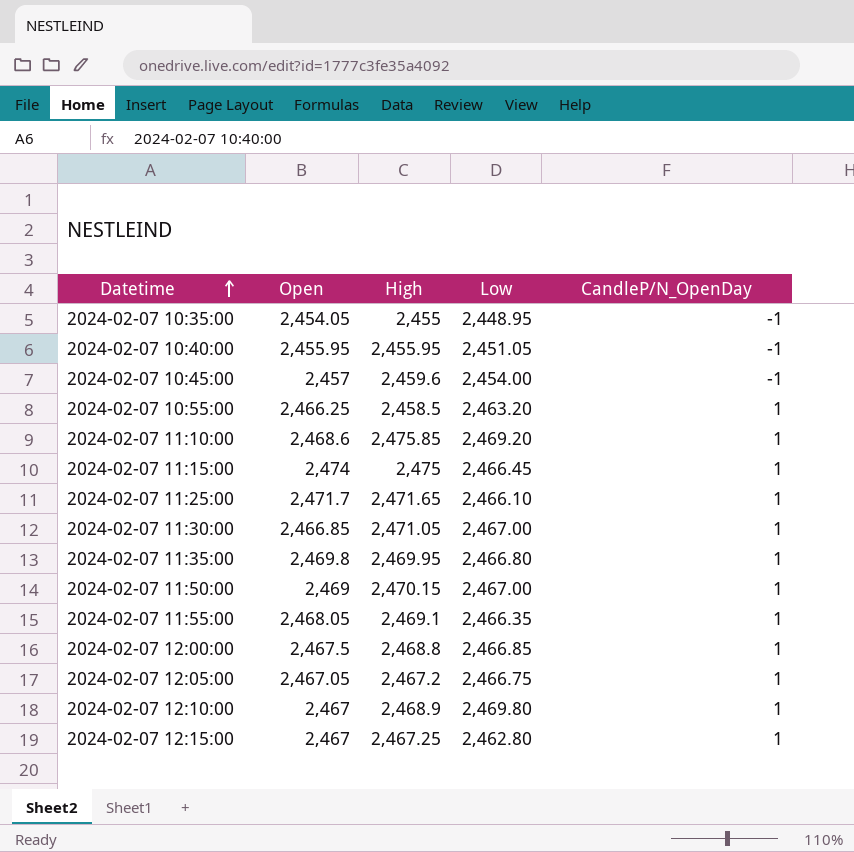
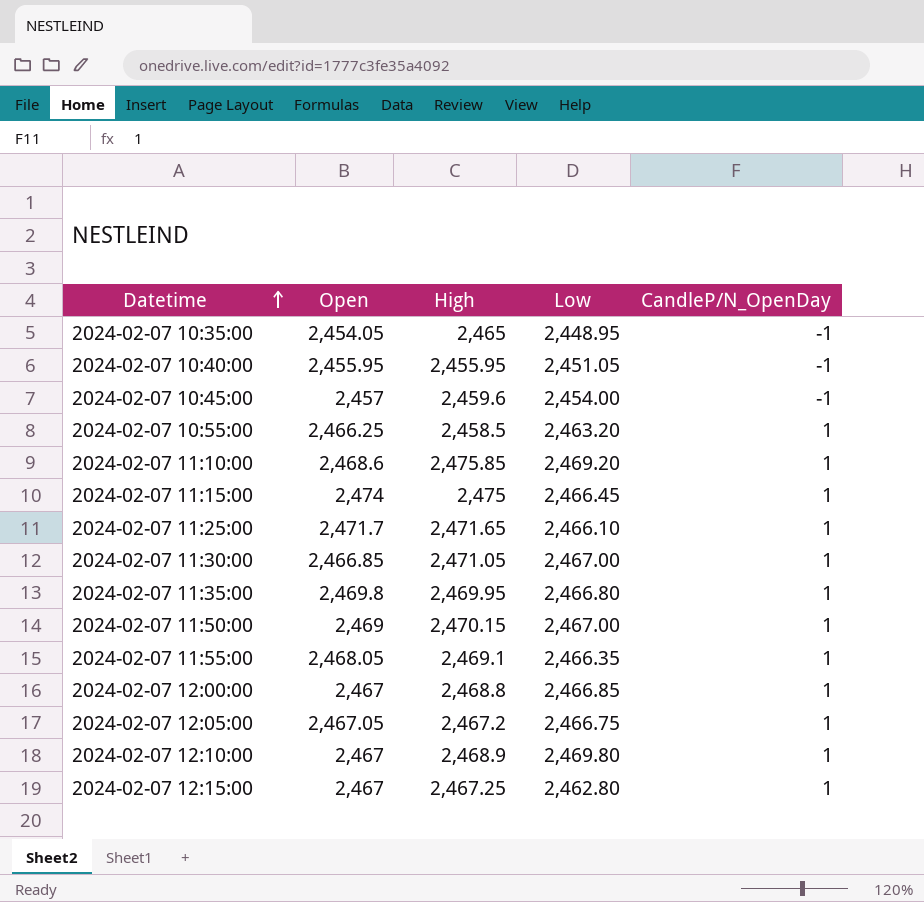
2024-02-07 10:35:00 | High: 2,455 -> 2,465
2024-02-07 12:00:00 | Open: 2,467.5 -> 2,467

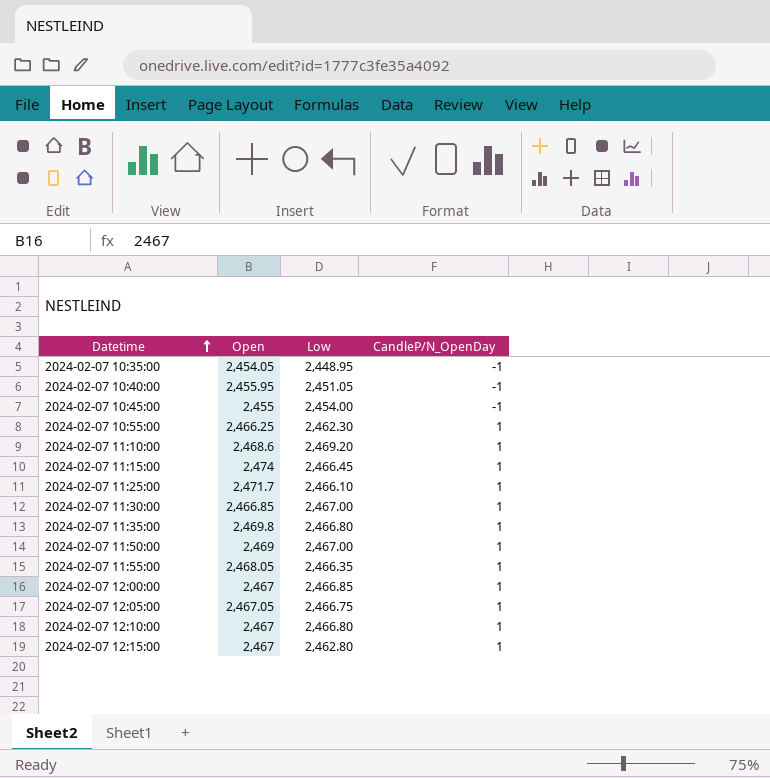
column High | position: 3 -> none
2024-02-07 10:45:00 | Open: 2,457 -> 2,455
2024-02-07 10:55:00 | Low: 2,463.20 -> 2,462.30
2024-02-07 12:10:00 | Low: 2,469.80 -> 2,466.80

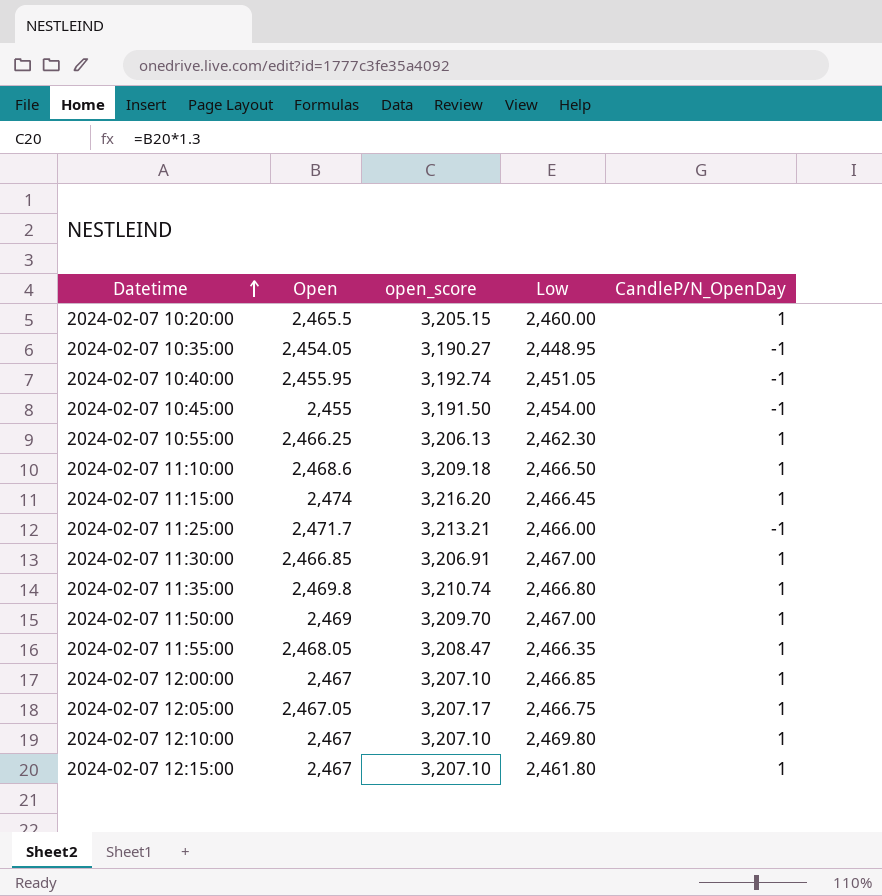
column open_score | formula: none -> [Open] * 1.3
row 2024-02-07 10:20:00: none -> 2,465.5 | 3,205.15 | 2,460.00 | 1
2024-02-07 11:10:00 | Low: 2,469.20 -> 2,466.50
2024-02-07 11:25:00 | Low: 2,466.10 -> 2,466.00
2024-02-07 11:25:00 | CandleP/N_OpenDay: 1 -> -1
2024-02-07 12:10:00 | Low: 2,466.80 -> 2,469.80
2024-02-07 12:15:00 | Low: 2,462.80 -> 2,461.80

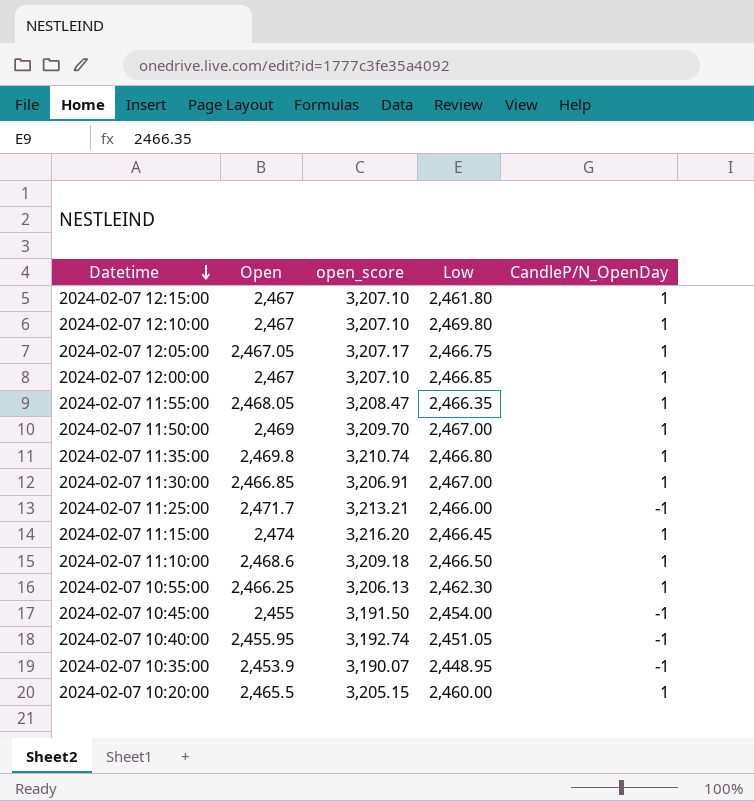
row order: Datetime ascending -> Datetime descending
2024-02-07 10:35:00 | Open: 2,454.05 -> 2,453.9
2024-02-07 10:35:00 | open_score: 3,190.27 -> 3,190.07

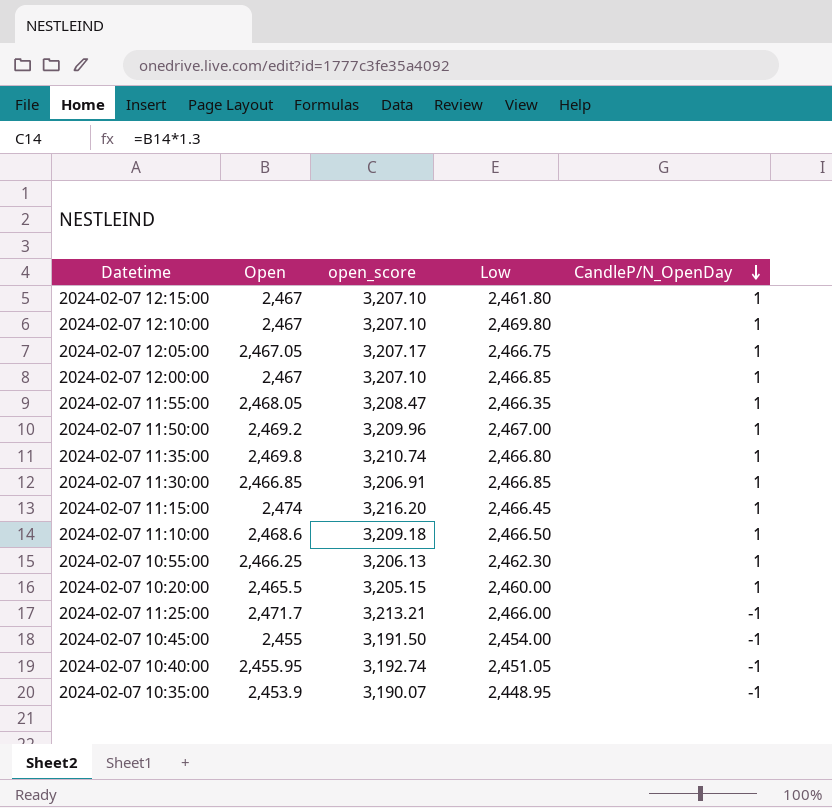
row order: Datetime descending -> CandleP/N_OpenDay descending
2024-02-07 11:50:00 | Open: 2,469 -> 2,469.2
2024-02-07 11:50:00 | open_score: 3,209.70 -> 3,209.96
2024-02-07 11:30:00 | Low: 2,467.00 -> 2,466.85

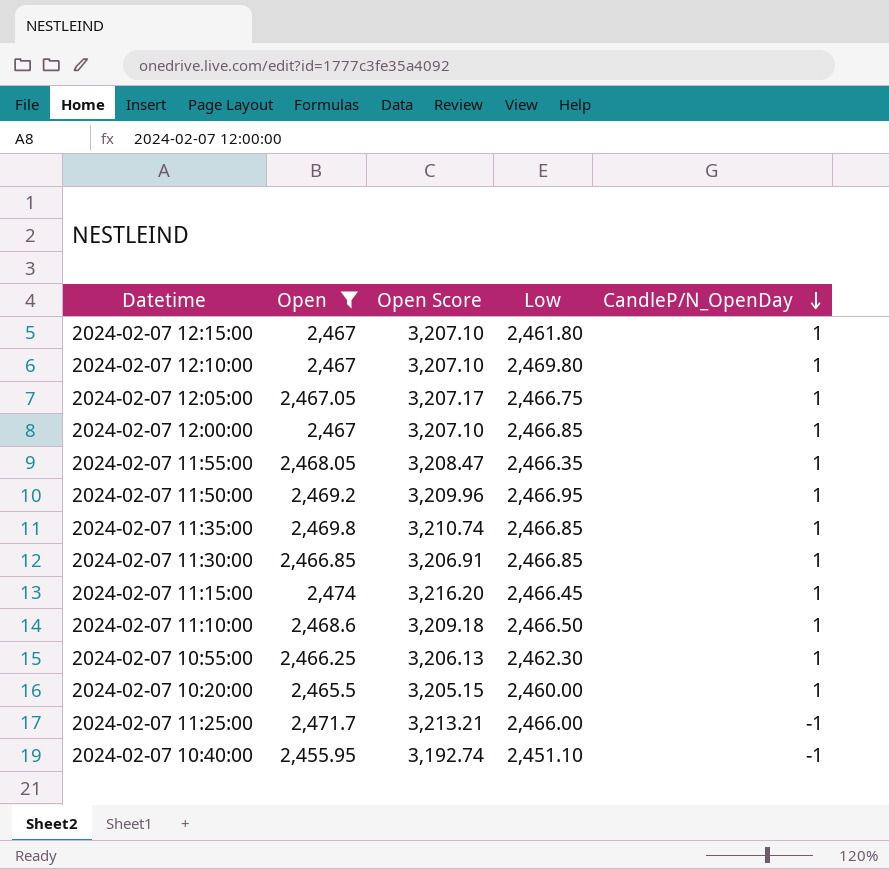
filter: none -> Open >= 2,455.95
column name: open_score -> Open Score
2024-02-07 11:50:00 | Low: 2,467.00 -> 2,466.95
2024-02-07 11:35:00 | Low: 2,466.80 -> 2,466.85
2024-02-07 10:40:00 | Low: 2,451.05 -> 2,451.10

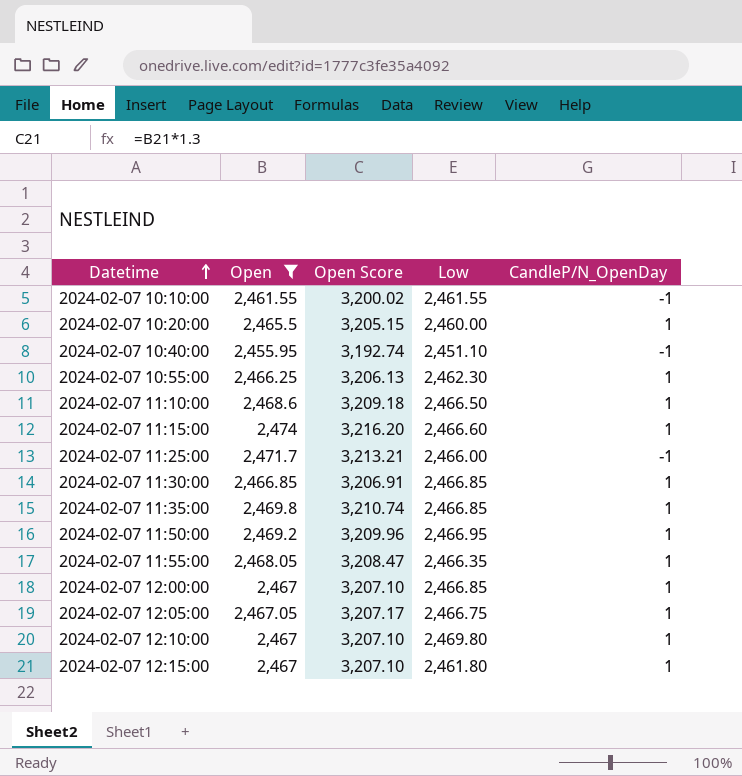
row order: CandleP/N_OpenDay descending -> Datetime ascending
row 2024-02-07 10:10:00: none -> 2,461.55 | 3,200.02 | 2,461.55 | -1
2024-02-07 11:15:00 | Low: 2,466.45 -> 2,466.60

